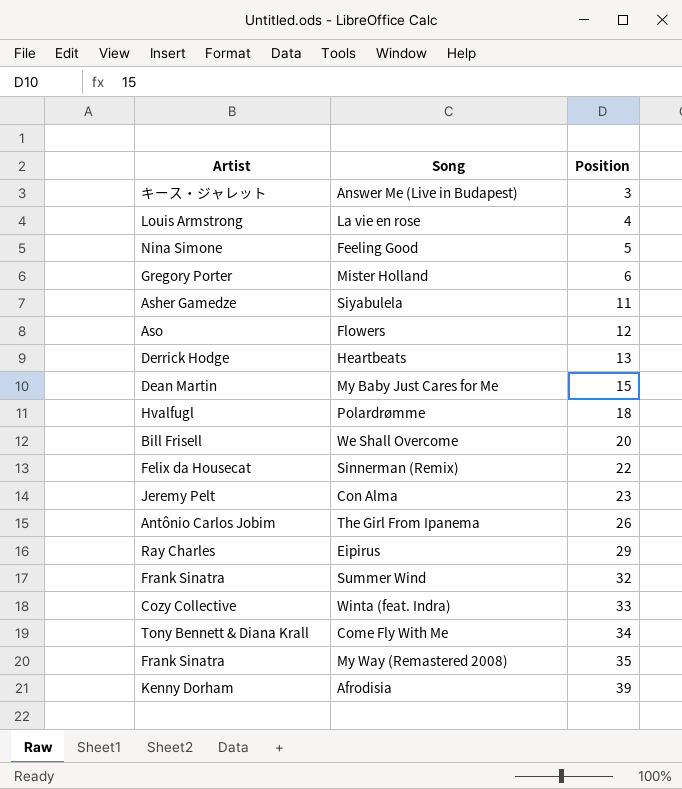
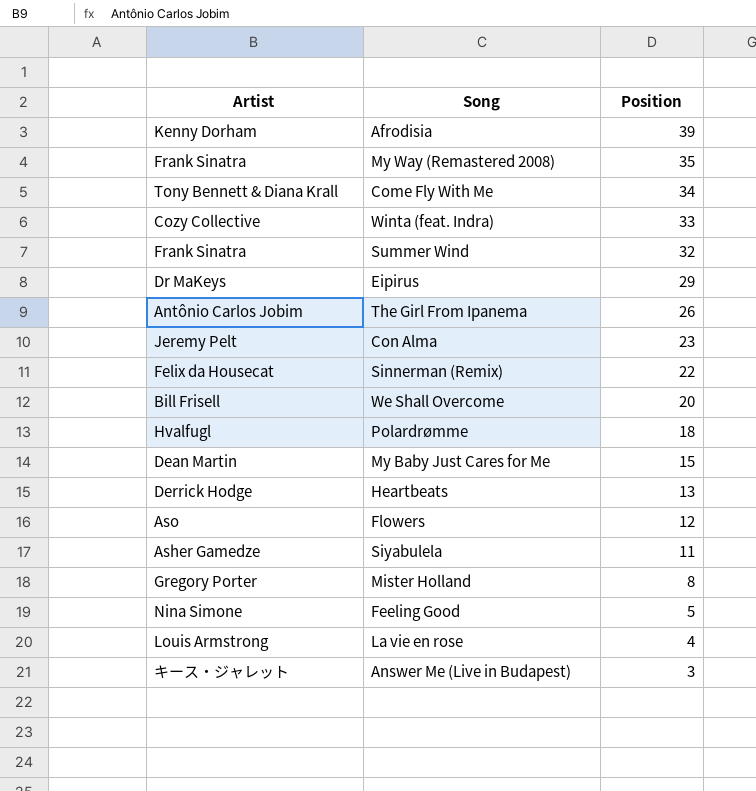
row order: Position ascending -> Position descending
Eipirus | Artist: Ray Charles -> Dr MaKeys
Mister Holland | Position: 6 -> 8

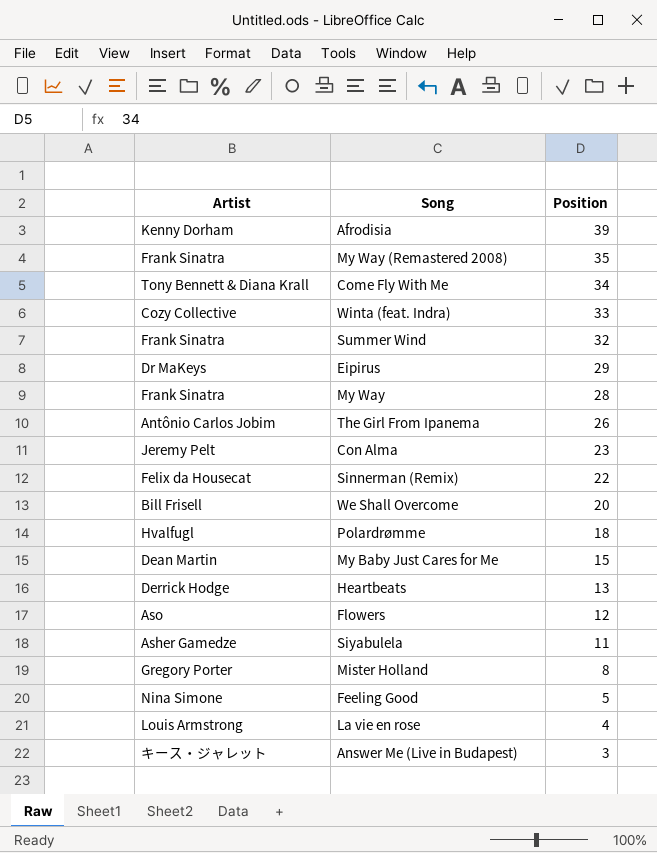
row My Way: none -> Frank Sinatra | 28

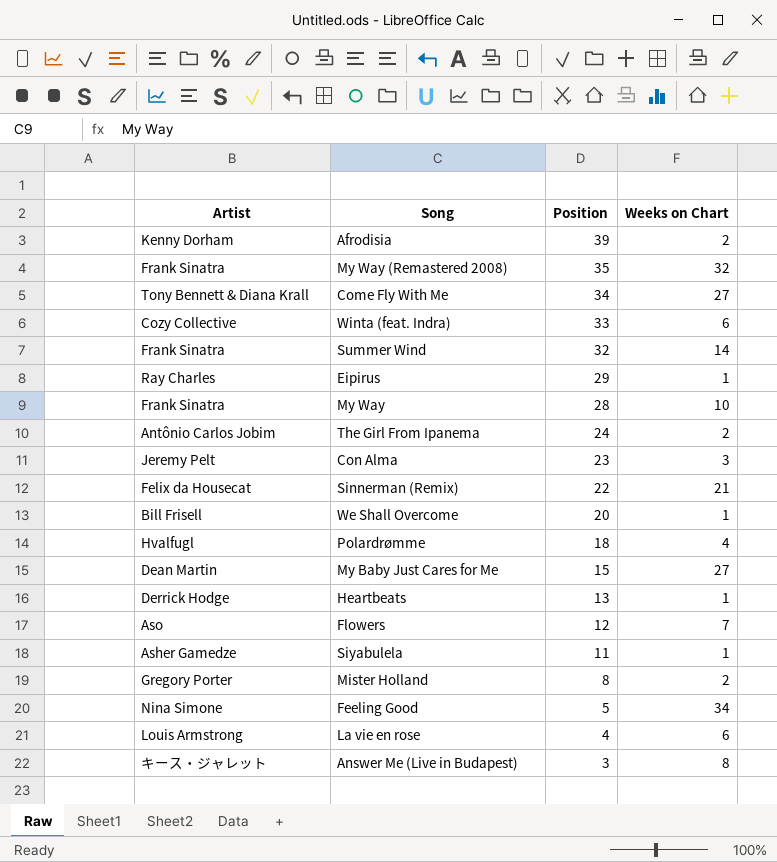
column Weeks on Chart | position: none -> 4
Eipirus | Artist: Dr MaKeys -> Ray Charles
The Girl From Ipanema | Position: 26 -> 24

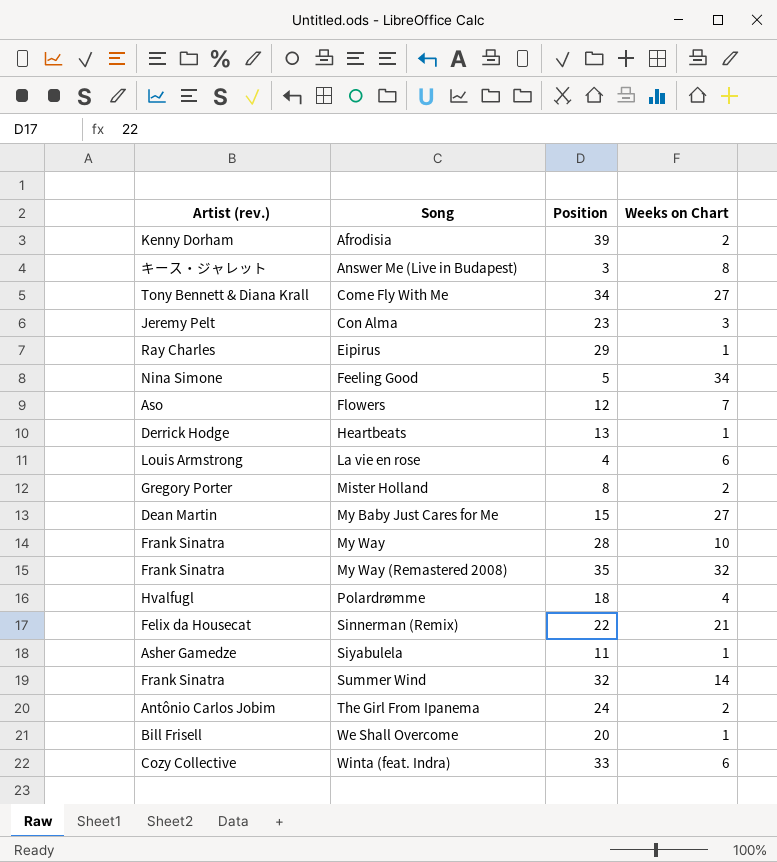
row order: Position descending -> Song ascending
column name: Artist -> Artist (rev.)

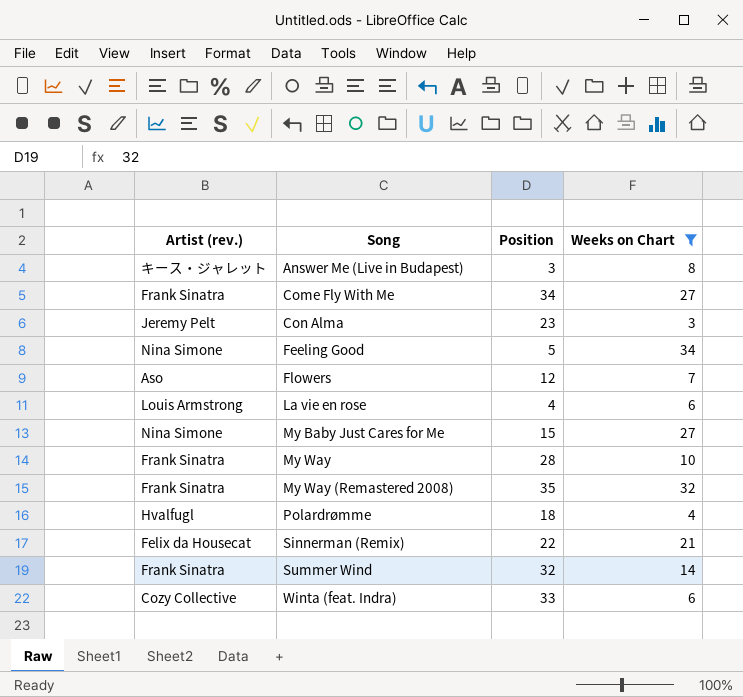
filter: none -> Weeks on Chart >= 3
Come Fly With Me | Artist (rev.): Tony Bennett & Diana Krall -> Frank Sinatra
My Baby Just Cares for Me | Artist (rev.): Dean Martin -> Nina Simone

